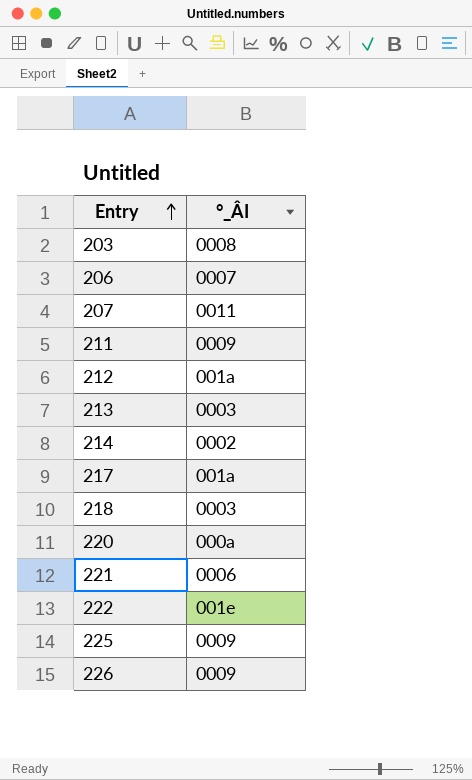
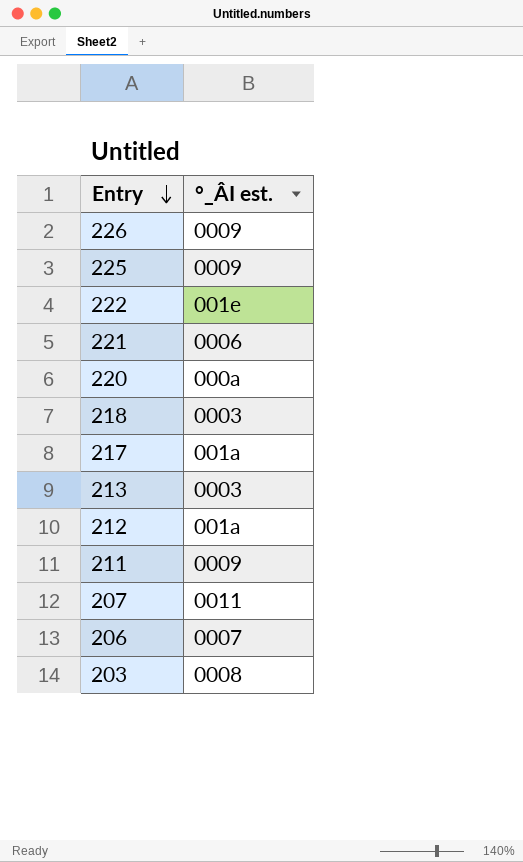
row order: Entry ascending -> Entry descending
column name: °_ÂI -> °_ÂI est.
row 214: 0002 -> none

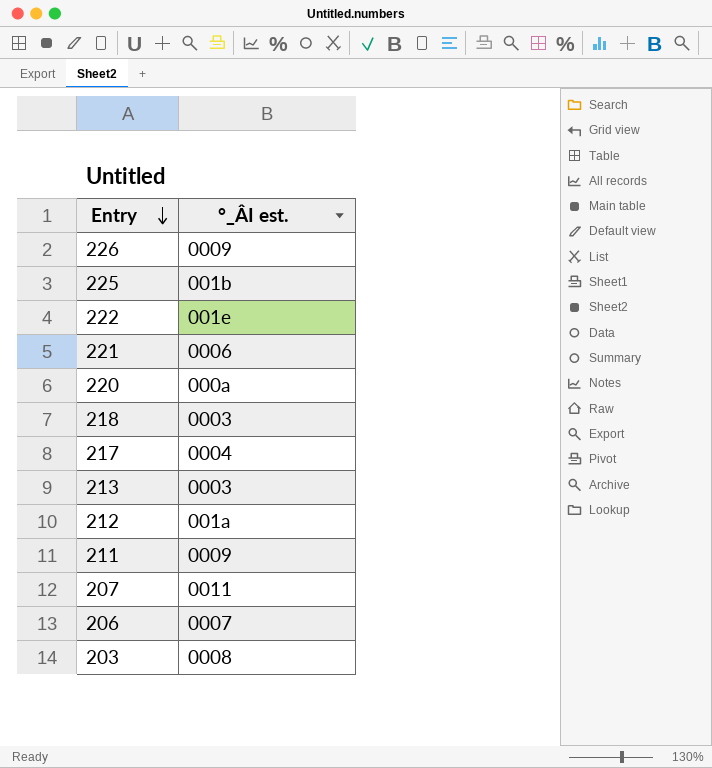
225 | °_ÂI est.: 0009 -> 001b
217 | °_ÂI est.: 001a -> 0004

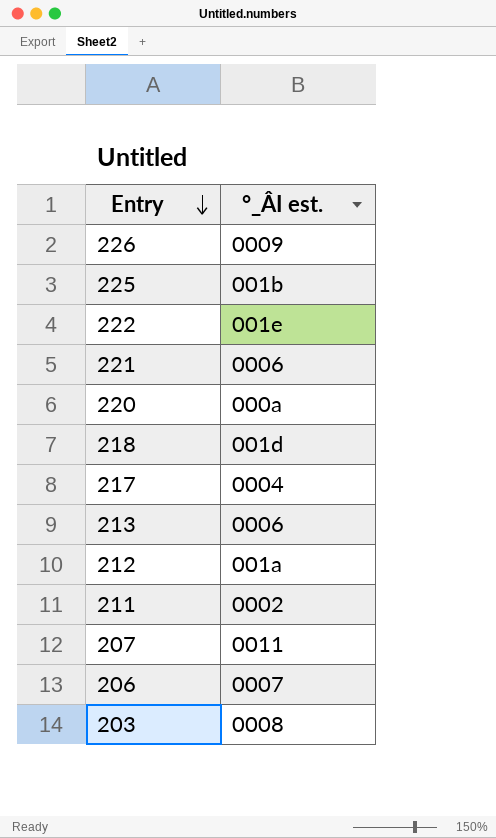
218 | °_ÂI est.: 0003 -> 001d
213 | °_ÂI est.: 0003 -> 0006
211 | °_ÂI est.: 0009 -> 0002

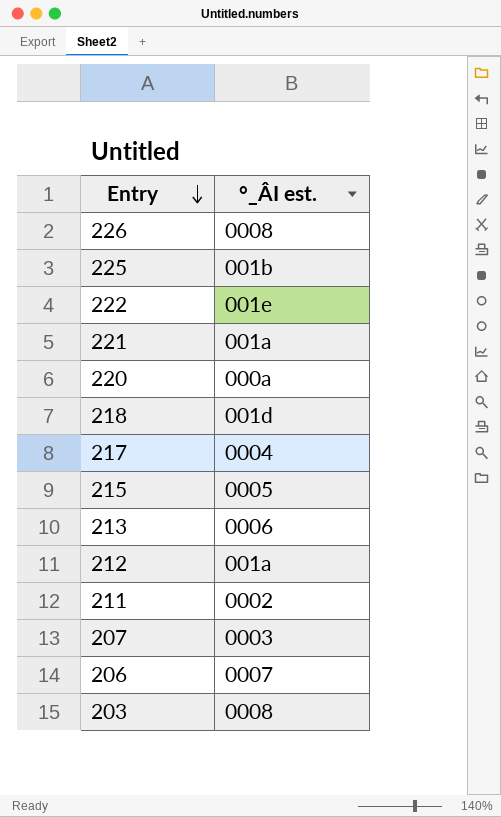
226 | °_ÂI est.: 0009 -> 0008
221 | °_ÂI est.: 0006 -> 001a
row 215: none -> 0005
207 | °_ÂI est.: 0011 -> 0003

